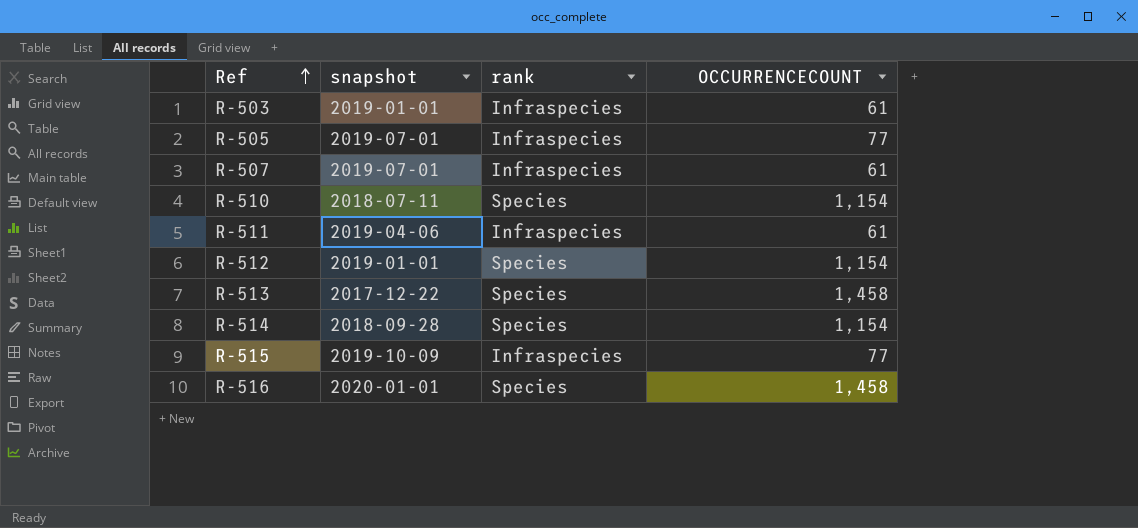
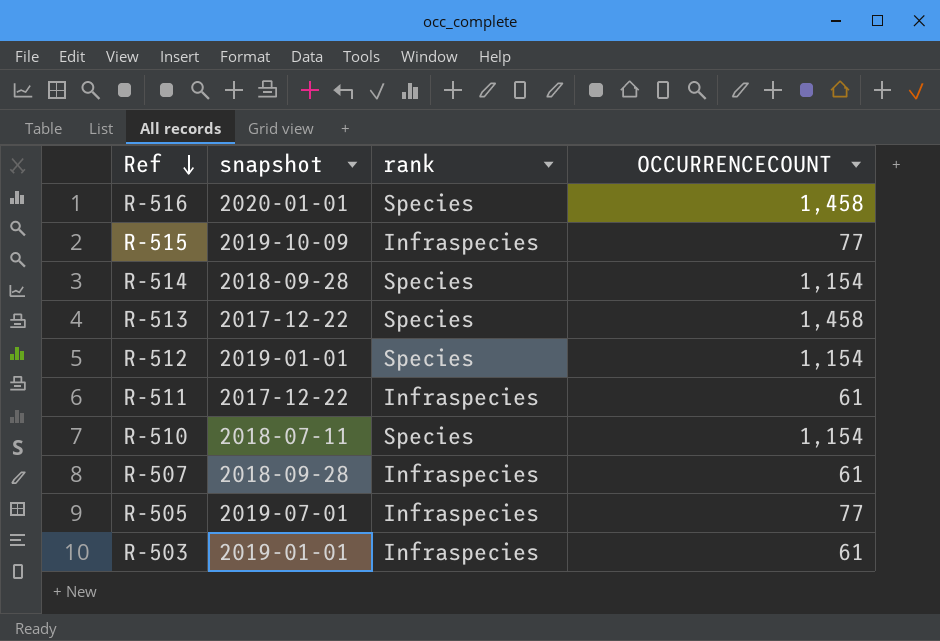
row order: Ref ascending -> Ref descending
R-511 | snapshot: 2019-04-06 -> 2017-12-22
R-507 | snapshot: 2019-07-01 -> 2018-09-28

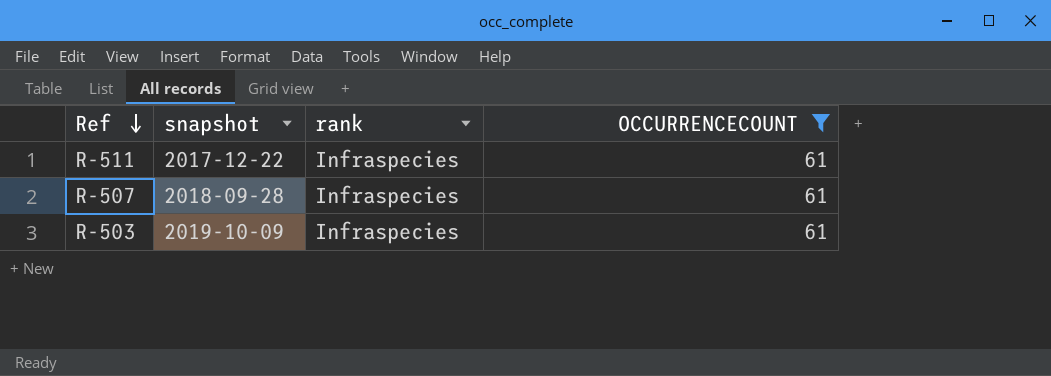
filter: none -> OCCURRENCECOUNT = 61
R-503 | snapshot: 2019-01-01 -> 2019-10-09

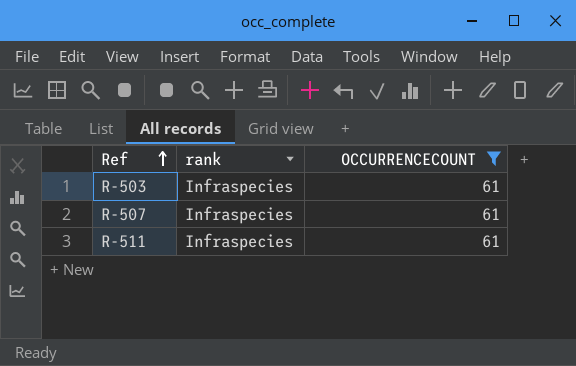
row order: Ref descending -> Ref ascending
column snapshot | position: 2 -> none

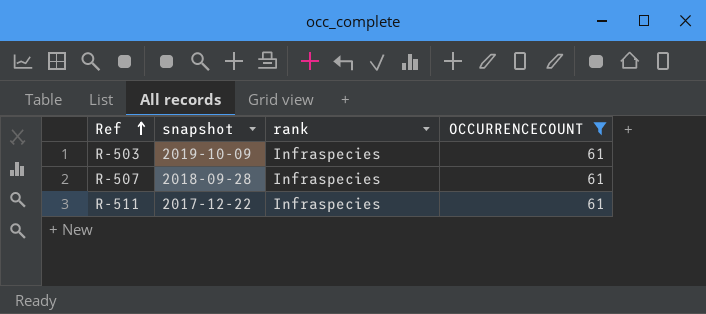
column snapshot | position: none -> 2

